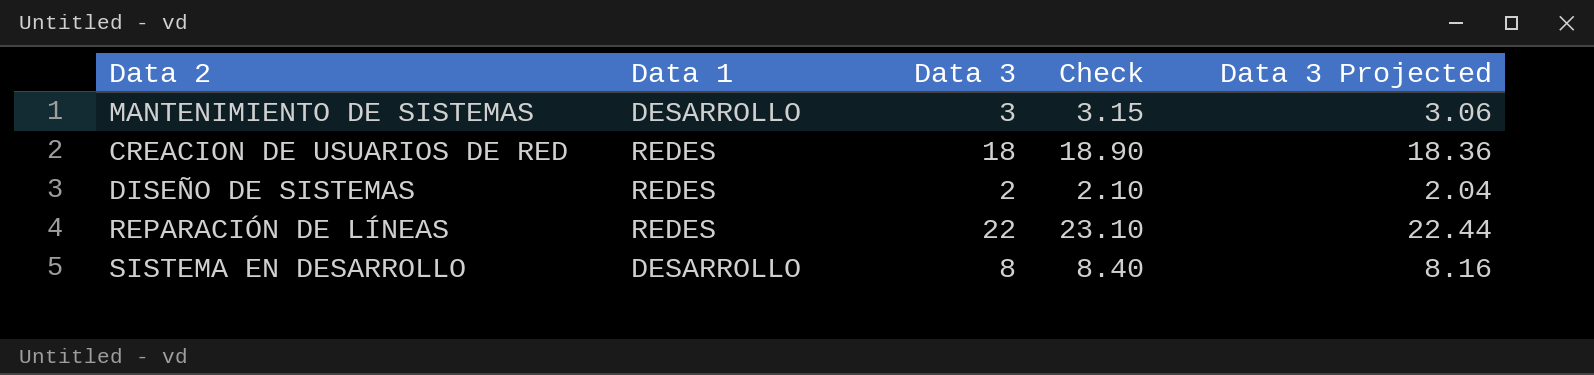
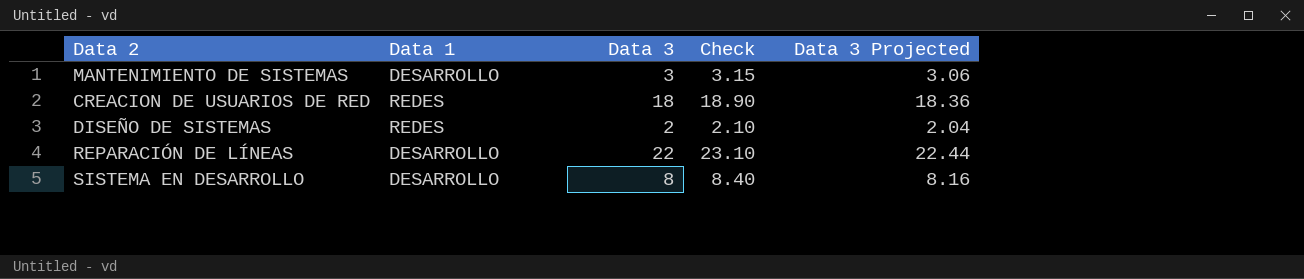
REPARACIÓN DE LÍNEAS | Data 1: REDES -> DESARROLLO

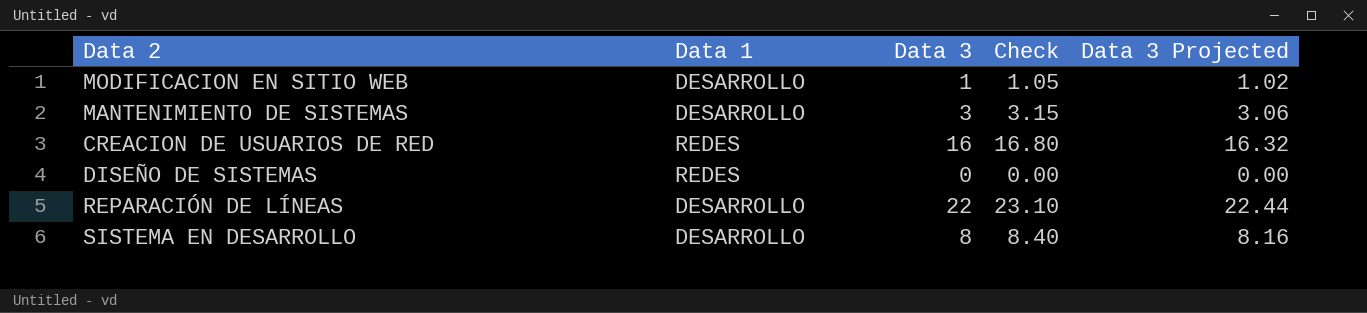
row MODIFICACION EN SITIO WEB: none -> DESARROLLO | 1 | 1.05 | 1.02
CREACION DE USUARIOS DE RED | Data 3: 18 -> 16
CREACION DE USUARIOS DE RED | Check: 18.90 -> 16.80
CREACION DE USUARIOS DE RED | Data 3 Projected: 18.36 -> 16.32
DISEÑO DE SISTEMAS | Data 3: 2 -> 0
DISEÑO DE SISTEMAS | Check: 2.10 -> 0.00
DISEÑO DE SISTEMAS | Data 3 Projected: 2.04 -> 0.00

